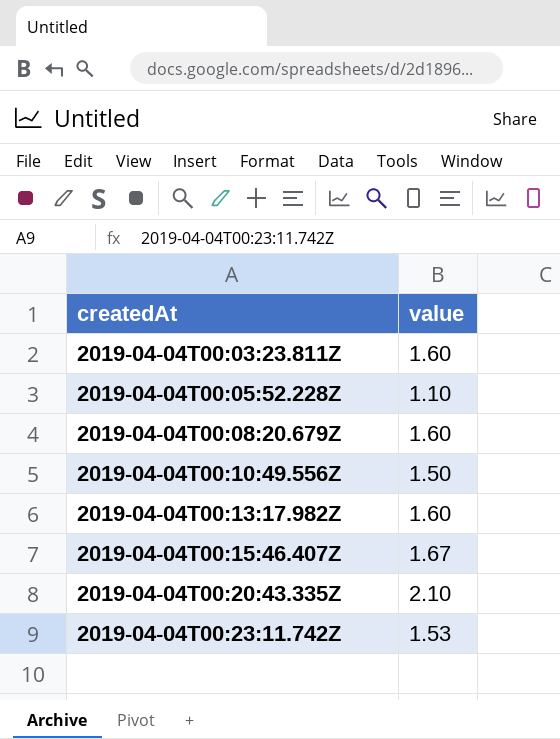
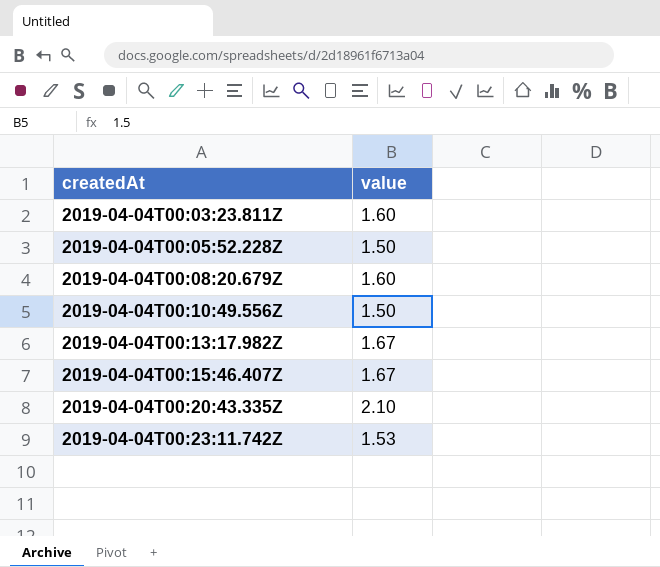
2019-04-04T00:05:52.228Z | value: 1.10 -> 1.50
2019-04-04T00:13:17.982Z | value: 1.60 -> 1.67

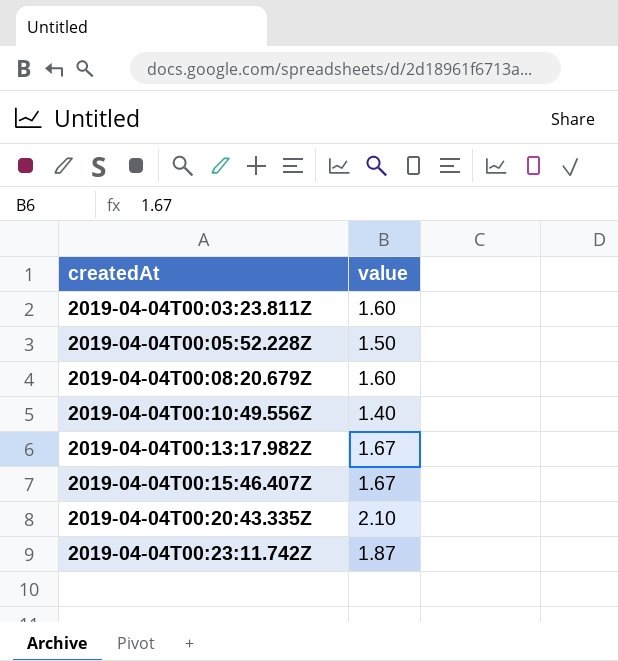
2019-04-04T00:10:49.556Z | value: 1.50 -> 1.40
2019-04-04T00:23:11.742Z | value: 1.53 -> 1.87

